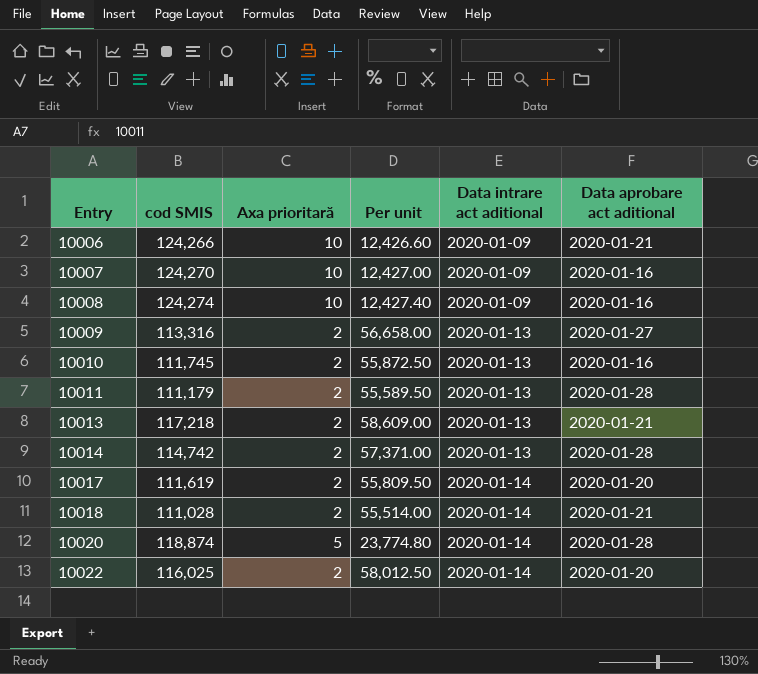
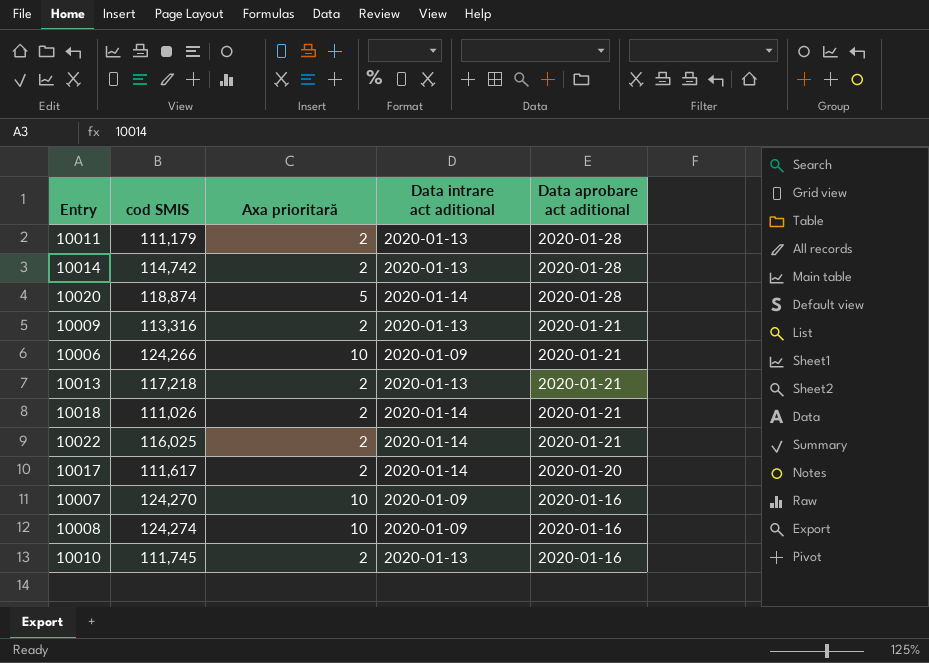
row order: Entry ascending -> Data aprobare act aditional descending
column Per unit | formula: [cod SMIS] / [Axa prioritară] -> none
10009 | Data aprobare act aditional: 2020-01-27 -> 2020-01-21
10018 | cod SMIS: 111,028 -> 111,026
10022 | Data aprobare act aditional: 2020-01-20 -> 2020-01-21
10017 | cod SMIS: 111,619 -> 111,617

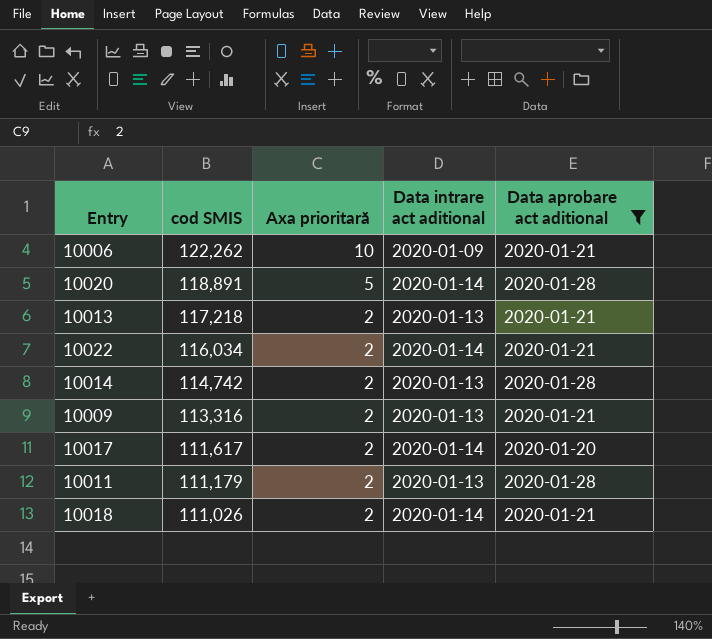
filter: none -> Data aprobare act aditional != 2020-01-16
row order: Data aprobare act aditional descending -> cod SMIS descending
10006 | cod SMIS: 124,266 -> 122,262
10020 | cod SMIS: 118,874 -> 118,891
10022 | cod SMIS: 116,025 -> 116,034

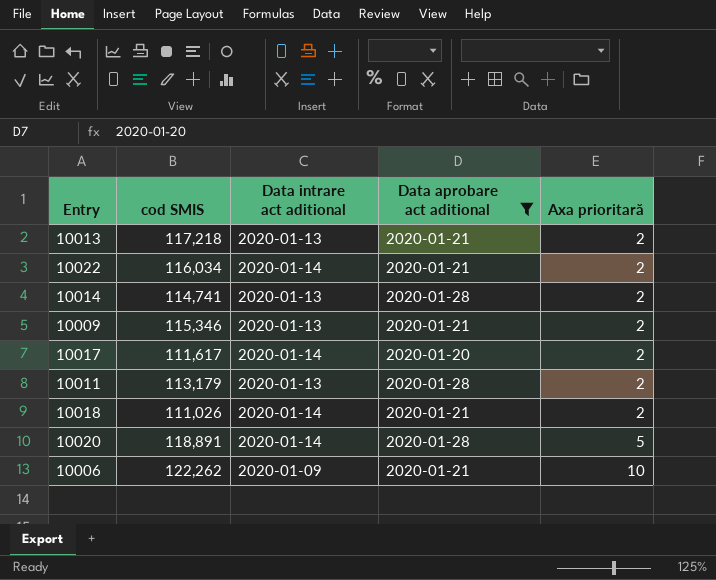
row order: cod SMIS descending -> Axa prioritară ascending
column Axa prioritară | position: 3 -> 5
10014 | cod SMIS: 114,742 -> 114,741
10009 | cod SMIS: 113,316 -> 115,346
10011 | cod SMIS: 111,179 -> 113,179

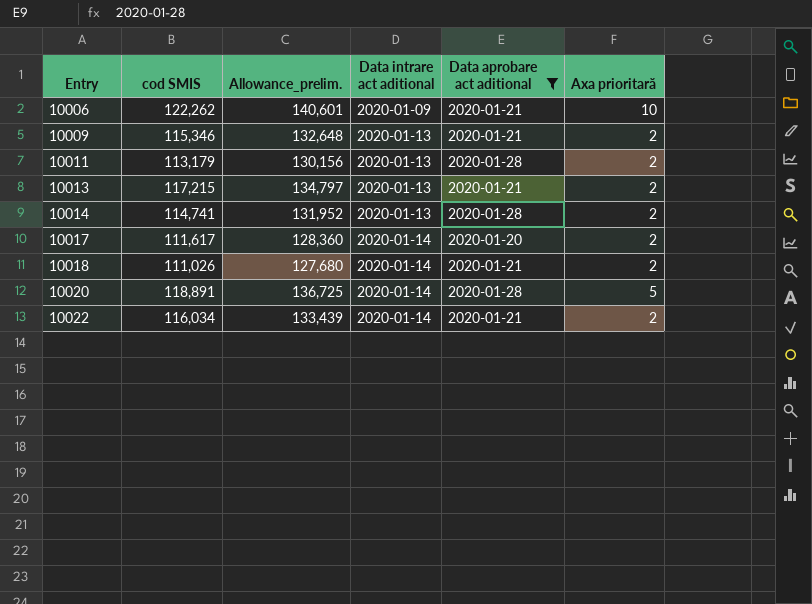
row order: Axa prioritară ascending -> Entry ascending
column Allowance_prelim. | formula: none -> [cod SMIS] * 1.15
10013 | cod SMIS: 117,218 -> 117,215

